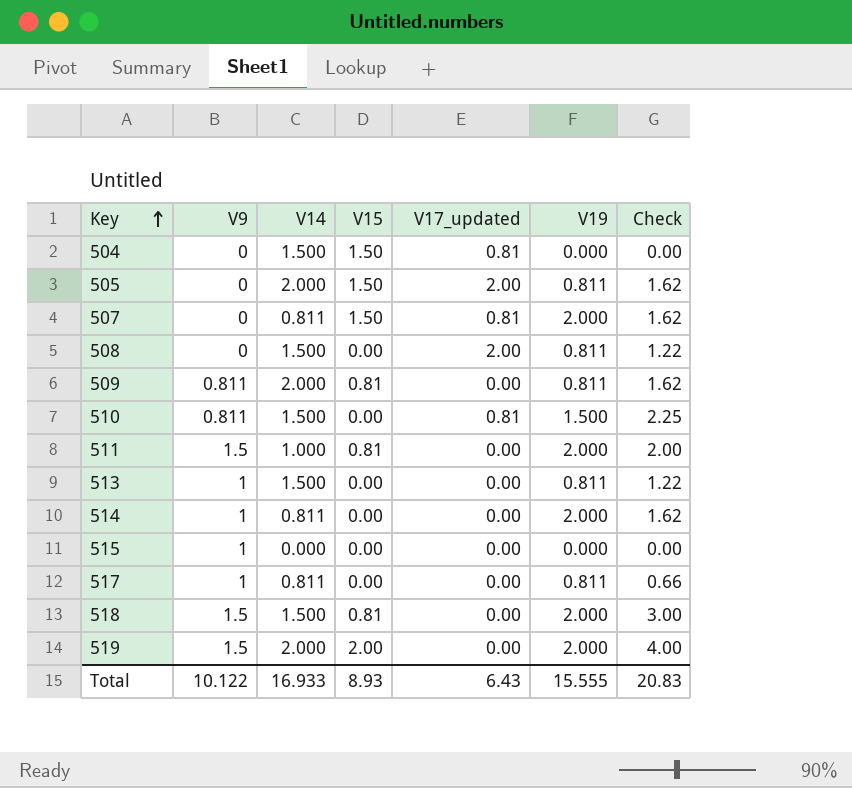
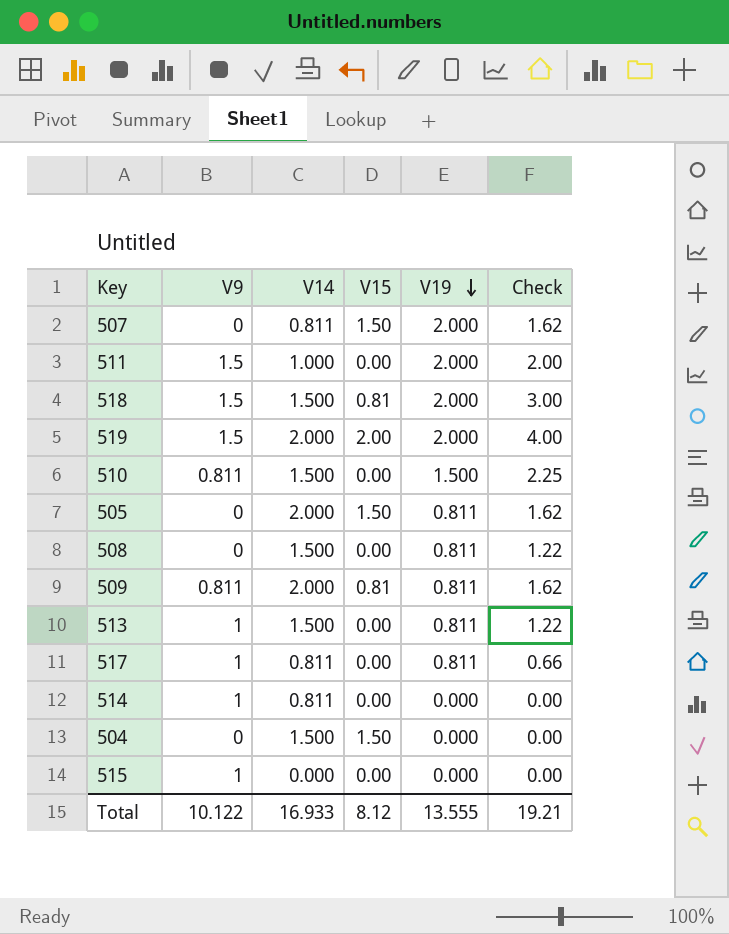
row order: Key ascending -> V19 descending
column V17_updated | position: 5 -> none
511 | V15: 0.81 -> 0.00
514 | V19: 2.000 -> 0.000
514 | Check: 1.62 -> 0.00
Total | V15: 8.93 -> 8.12
Total | V19: 15.555 -> 13.555
Total | Check: 20.83 -> 19.21

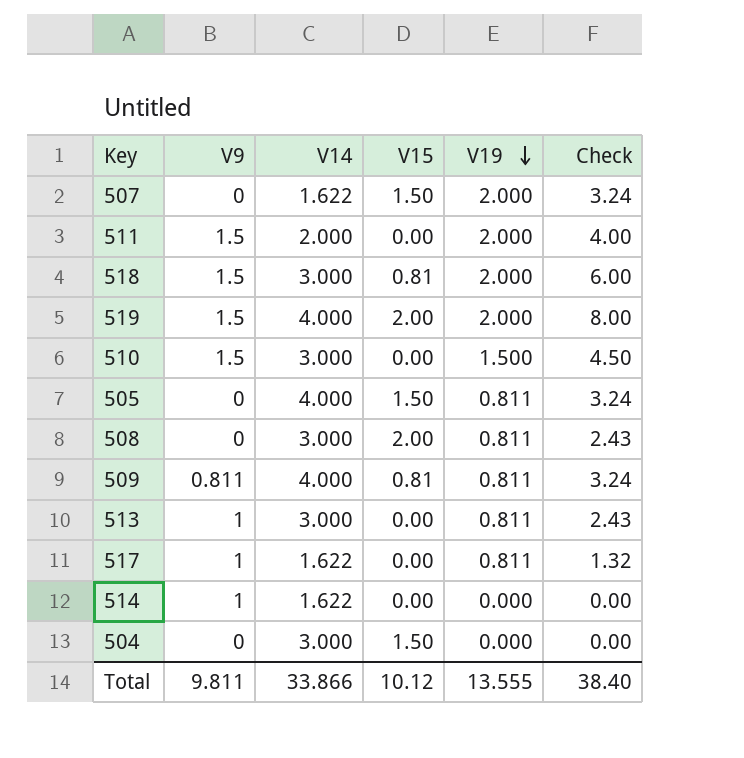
row 515: 1 | 0.000 | 0.00 | 0.000 | 0.00 -> none
507 | V14: 0.811 -> 1.622
507 | Check: 1.62 -> 3.24
511 | V14: 1.000 -> 2.000
511 | Check: 2.00 -> 4.00
518 | V14: 1.500 -> 3.000
518 | Check: 3.00 -> 6.00
519 | V14: 2.000 -> 4.000
519 | Check: 4.00 -> 8.00
510 | V9: 0.811 -> 1.5
510 | V14: 1.500 -> 3.000
510 | Check: 2.25 -> 4.50
505 | V14: 2.000 -> 4.000
505 | Check: 1.62 -> 3.24
508 | V14: 1.500 -> 3.000
508 | V15: 0.00 -> 2.00
508 | Check: 1.22 -> 2.43
509 | V14: 2.000 -> 4.000
509 | Check: 1.62 -> 3.24
513 | V14: 1.500 -> 3.000
513 | Check: 1.22 -> 2.43
517 | V14: 0.811 -> 1.622
517 | Check: 0.66 -> 1.32
514 | V14: 0.811 -> 1.622
504 | V14: 1.500 -> 3.000
Total | V9: 10.122 -> 9.811
Total | V14: 16.933 -> 33.866
Total | V15: 8.12 -> 10.12
Total | Check: 19.21 -> 38.40

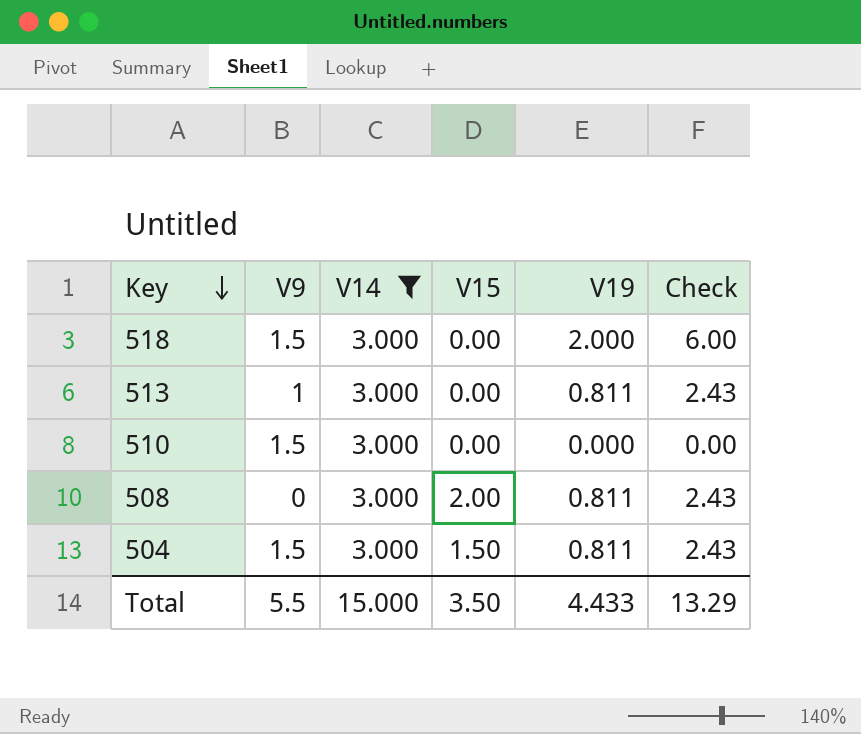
filter: none -> V14 = 3.000
row order: V19 descending -> Key descending
518 | V15: 0.81 -> 0.00
510 | V19: 1.500 -> 0.000
510 | Check: 4.50 -> 0.00
504 | V9: 0 -> 1.5
504 | V19: 0.000 -> 0.811
504 | Check: 0.00 -> 2.43
Total | V9: 9.811 -> 5.5
Total | V14: 33.866 -> 15.000
Total | V15: 10.12 -> 3.50
Total | V19: 13.555 -> 4.433
Total | Check: 38.40 -> 13.29

